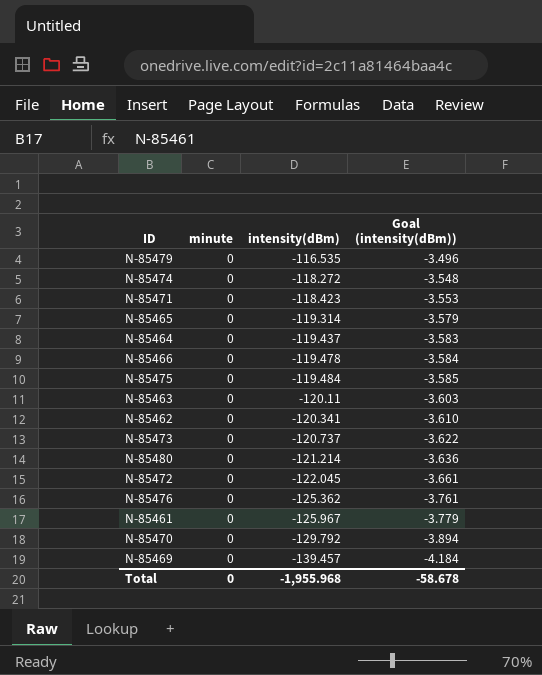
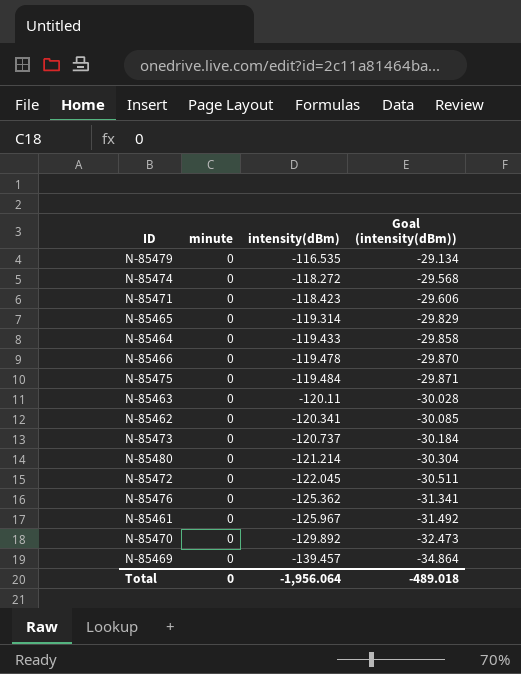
column Goal (intensity(dBm)) | formula: [intensity(dBm)] * 0.03 -> [intensity(dBm)] * 0.25
N-85464 | intensity(dBm): -119.437 -> -119.433
N-85470 | intensity(dBm): -129.792 -> -129.892
Total | intensity(dBm): -1,955.968 -> -1,956.064
Total | Goal (intensity(dBm)): -58.678 -> -489.018

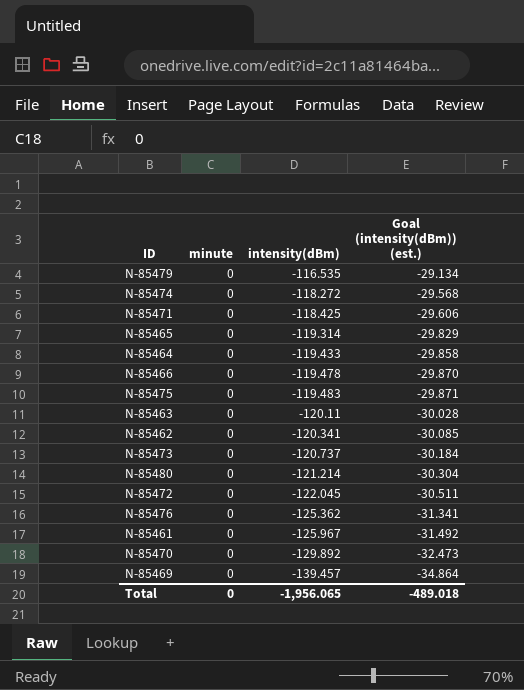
column name: Goal (intensity(dBm)) -> Goal (intensity(dBm)) (est.)
N-85471 | intensity(dBm): -118.423 -> -118.425
N-85475 | intensity(dBm): -119.484 -> -119.483
Total | intensity(dBm): -1,956.064 -> -1,956.065

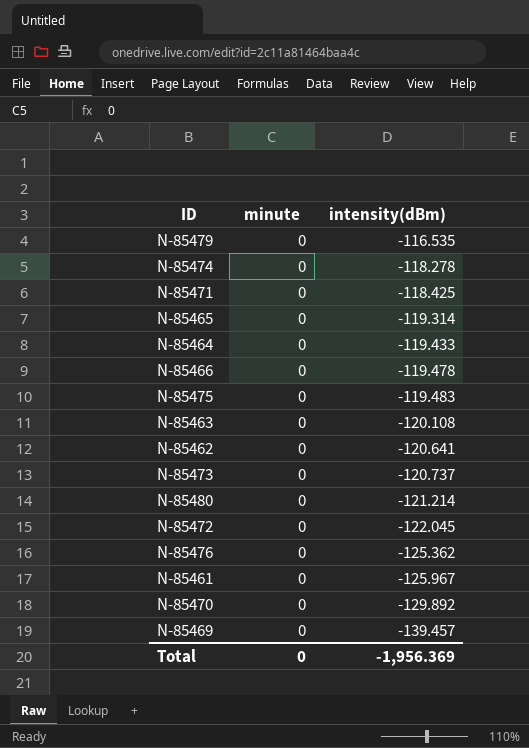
column Goal (intensity(dBm)) (est.) | formula: [intensity(dBm)] * 0.25 -> none
N-85474 | intensity(dBm): -118.272 -> -118.278
N-85463 | intensity(dBm): -120.11 -> -120.108
N-85462 | intensity(dBm): -120.341 -> -120.641
Total | intensity(dBm): -1,956.065 -> -1,956.369

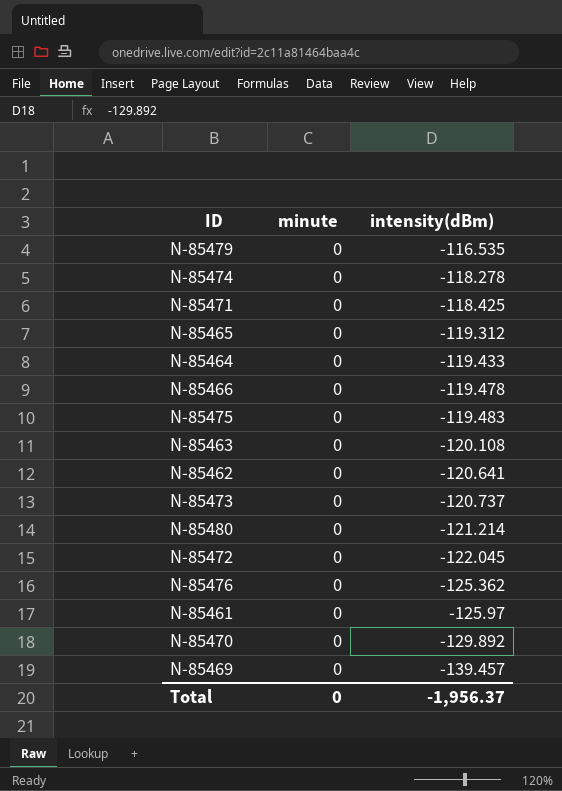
N-85465 | intensity(dBm): -119.314 -> -119.312
N-85461 | intensity(dBm): -125.967 -> -125.97
Total | intensity(dBm): -1,956.369 -> -1,956.37

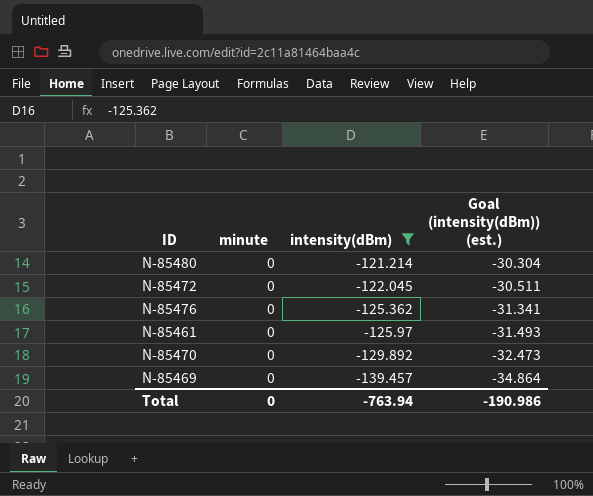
filter: none -> intensity(dBm) <= -121.214
column Goal (intensity(dBm)) (est.) | formula: none -> [intensity(dBm)] * 0.25
Total | intensity(dBm): -1,956.37 -> -763.94

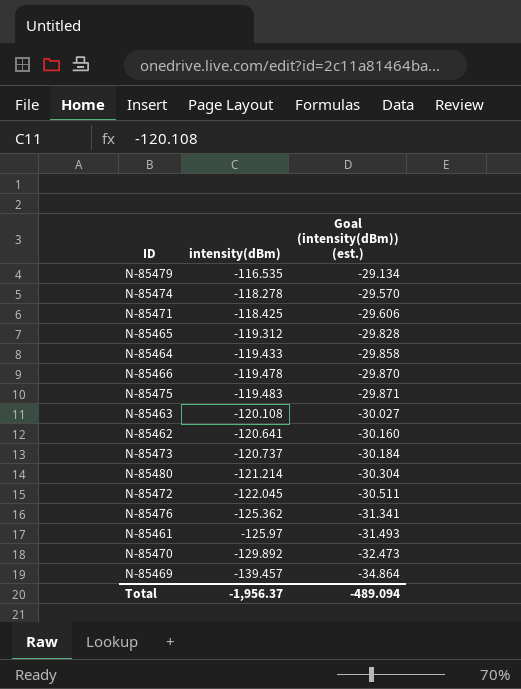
filter: intensity(dBm) <= -121.214 -> none
column minute | position: 2 -> none
Total | intensity(dBm): -763.94 -> -1,956.37
Total | Goal (intensity(dBm)) (est.): -190.986 -> -489.094

